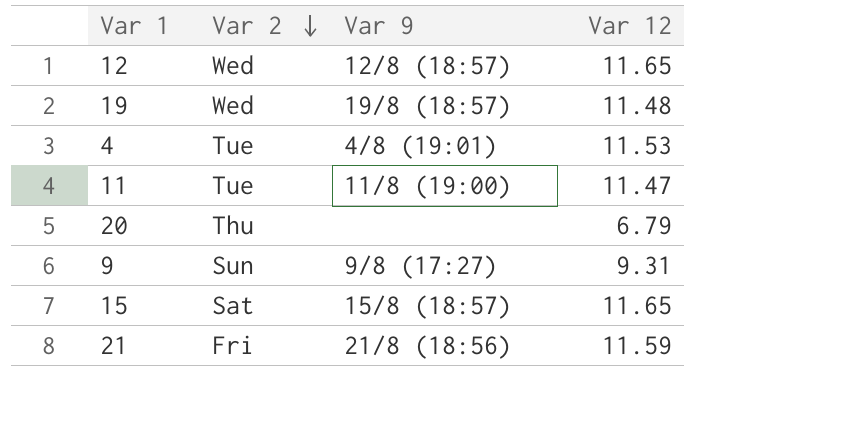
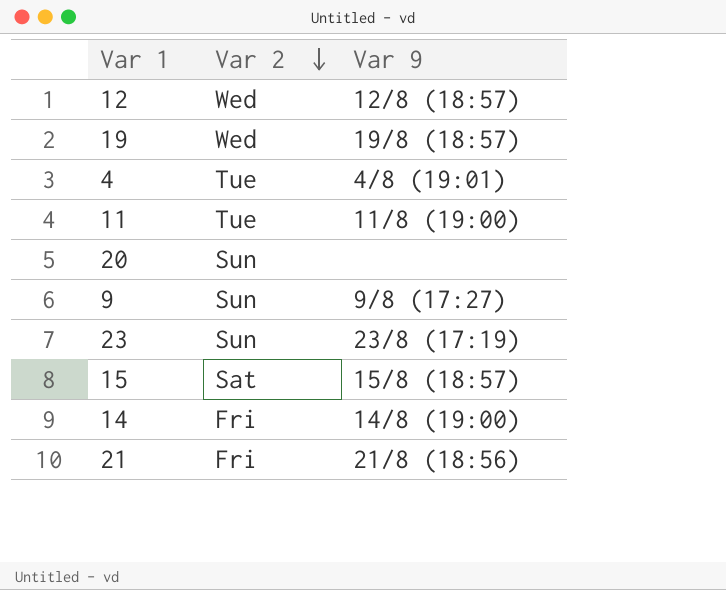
column Var 12 | position: 4 -> none
20 | Var 2: Thu -> Sun
row 23: none -> Sun | 23/8 (17:19)
row 14: none -> Fri | 14/8 (19:00)

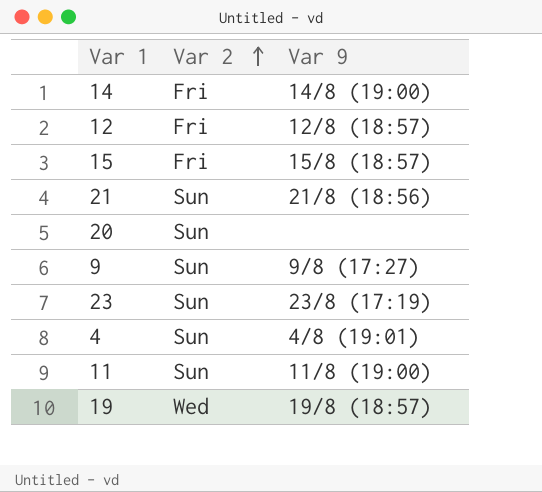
row order: Var 2 descending -> Var 2 ascending
12 | Var 2: Wed -> Fri
15 | Var 2: Sat -> Fri
21 | Var 2: Fri -> Sun
4 | Var 2: Tue -> Sun
11 | Var 2: Tue -> Sun

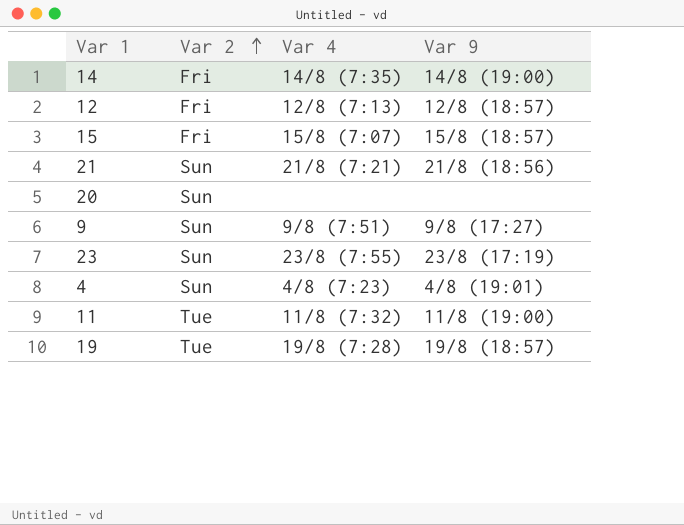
column Var 4 | position: none -> 3
11 | Var 2: Sun -> Tue
19 | Var 2: Wed -> Tue

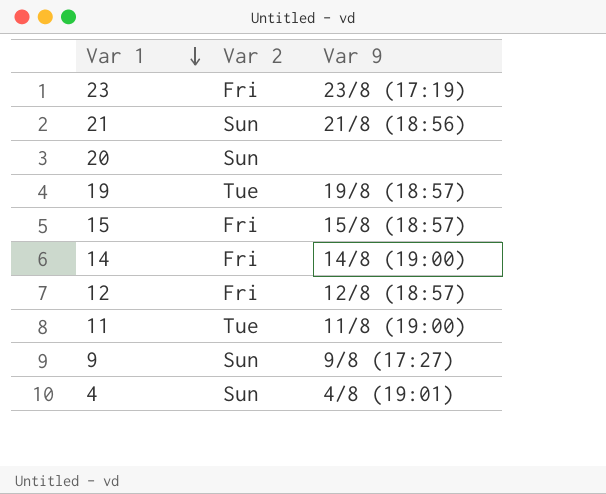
row order: Var 2 ascending -> Var 1 descending
column Var 4 | position: 3 -> none
23 | Var 2: Sun -> Fri

